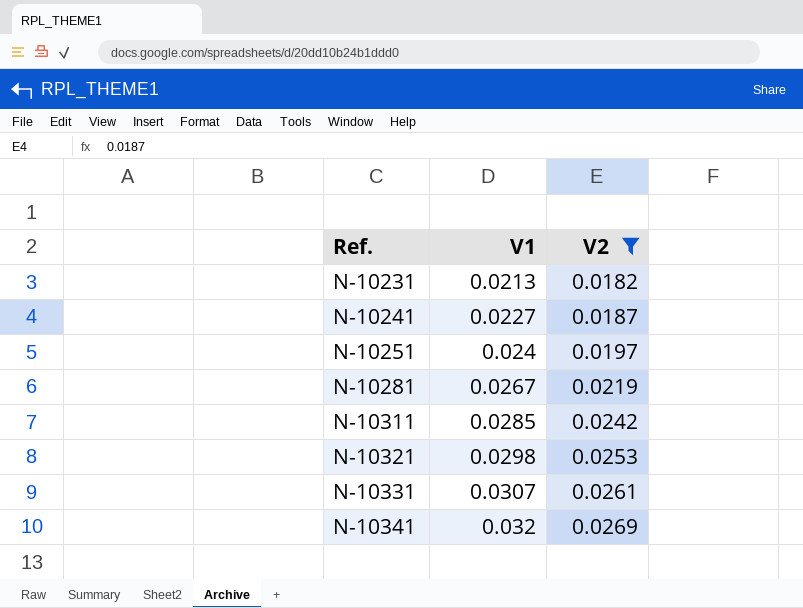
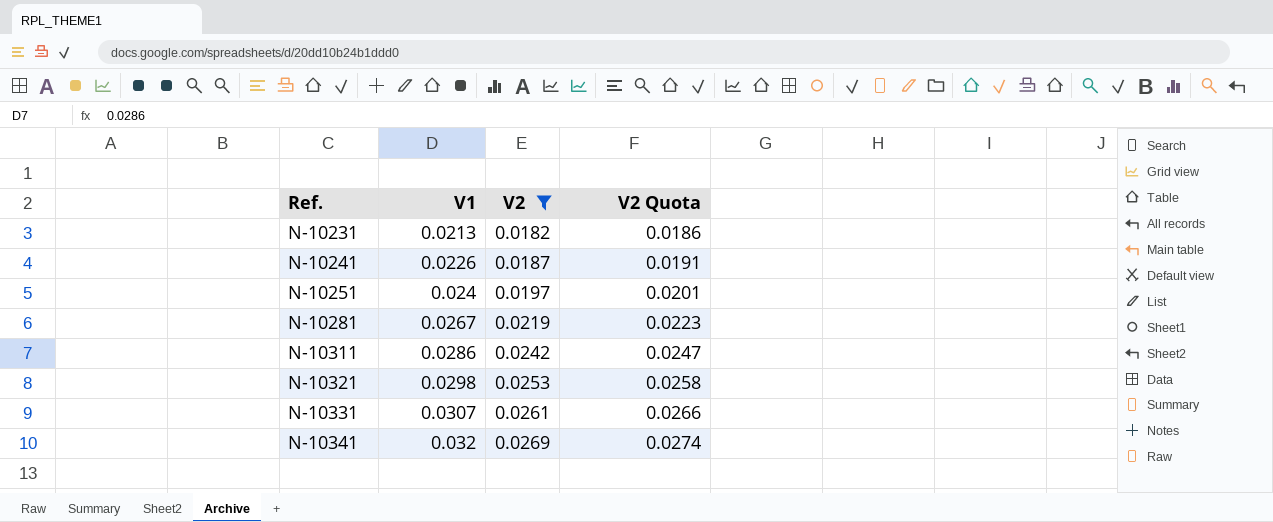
column V2 Quota | formula: none -> [V2] * 1.02
N-10241 | V1: 0.0227 -> 0.0226
N-10311 | V1: 0.0285 -> 0.0286

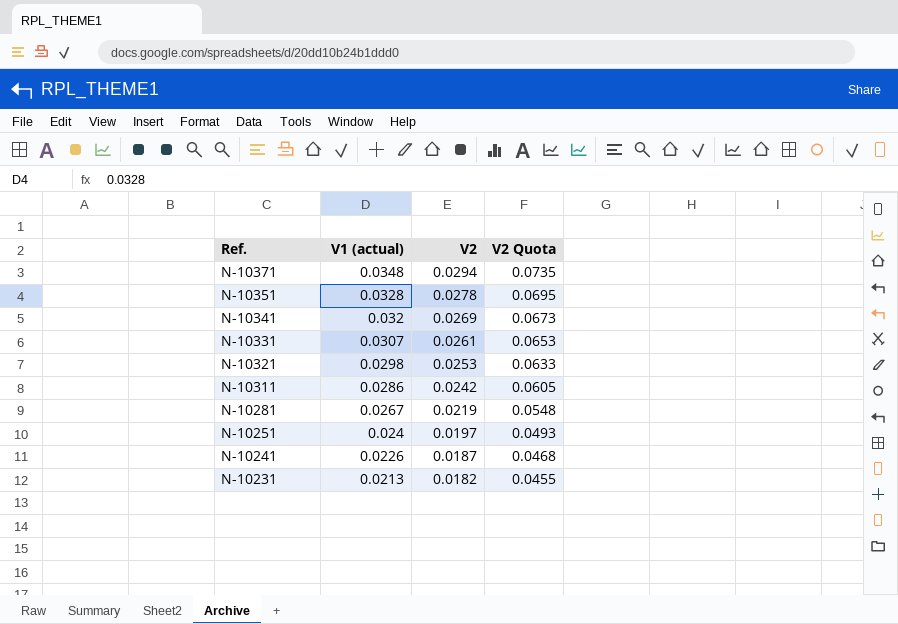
filter: V2 <= 0.0269 -> none
row order: Ref. ascending -> Ref. descending
column name: V1 -> V1 (actual)
column V2 Quota | formula: [V2] * 1.02 -> [V2] * 2.5

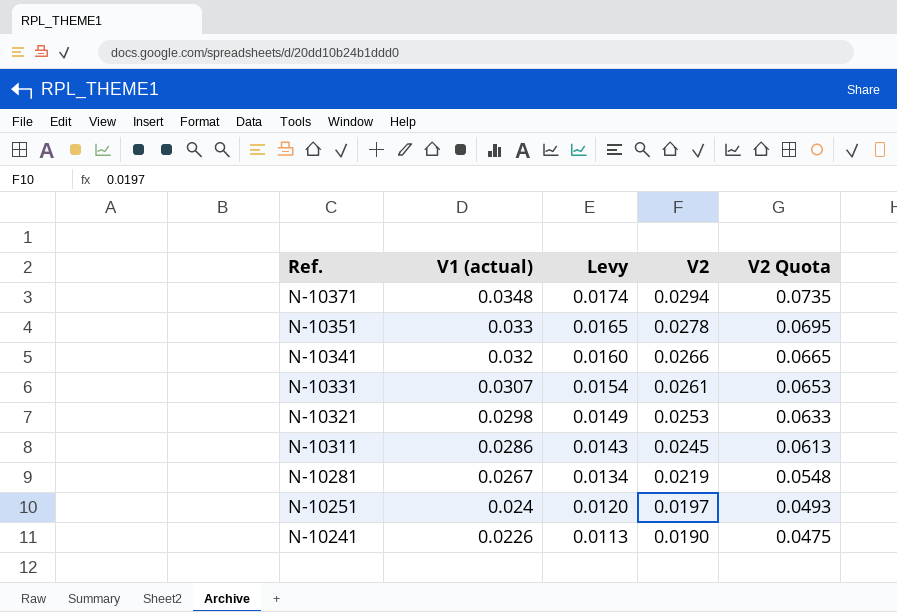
column Levy | formula: none -> [V1 (actual)] * 0.5
row N-10231: 0.0213 | 0.0182 | 0.0455 -> none
N-10351 | V1 (actual): 0.0328 -> 0.033
N-10341 | V2: 0.0269 -> 0.0266
N-10341 | V2 Quota: 0.0673 -> 0.0665
N-10311 | V2: 0.0242 -> 0.0245
N-10311 | V2 Quota: 0.0605 -> 0.0613
N-10241 | V2: 0.0187 -> 0.0190
N-10241 | V2 Quota: 0.0468 -> 0.0475

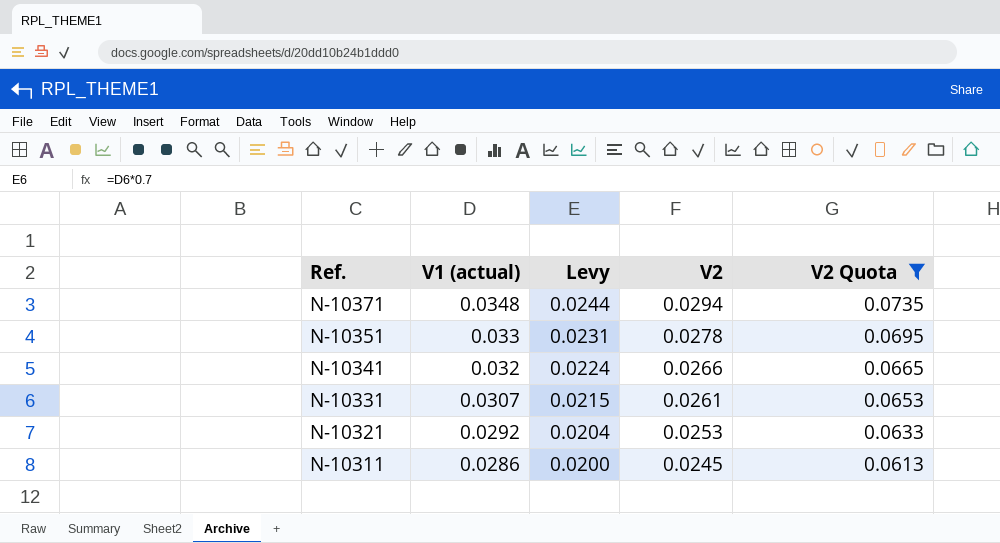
filter: none -> V2 Quota >= 0.0613
column Levy | formula: [V1 (actual)] * 0.5 -> [V1 (actual)] * 0.7
N-10321 | V1 (actual): 0.0298 -> 0.0292

